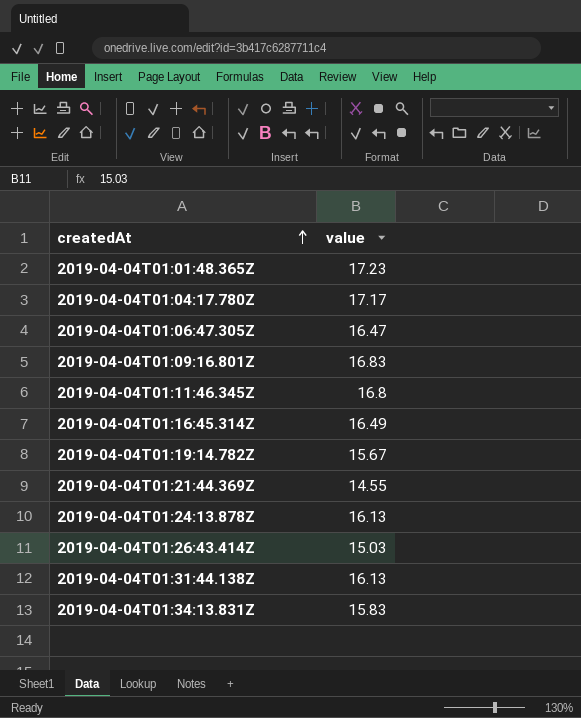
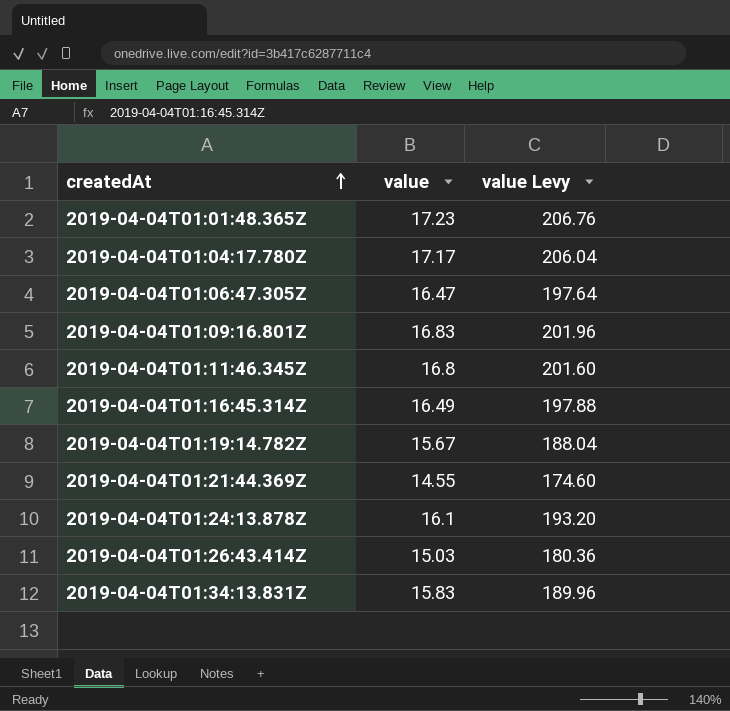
column value Levy | formula: none -> [value] * 12
row 2019-04-04T01:31:44.138Z: 16.13 -> none
2019-04-04T01:24:13.878Z | value: 16.13 -> 16.1

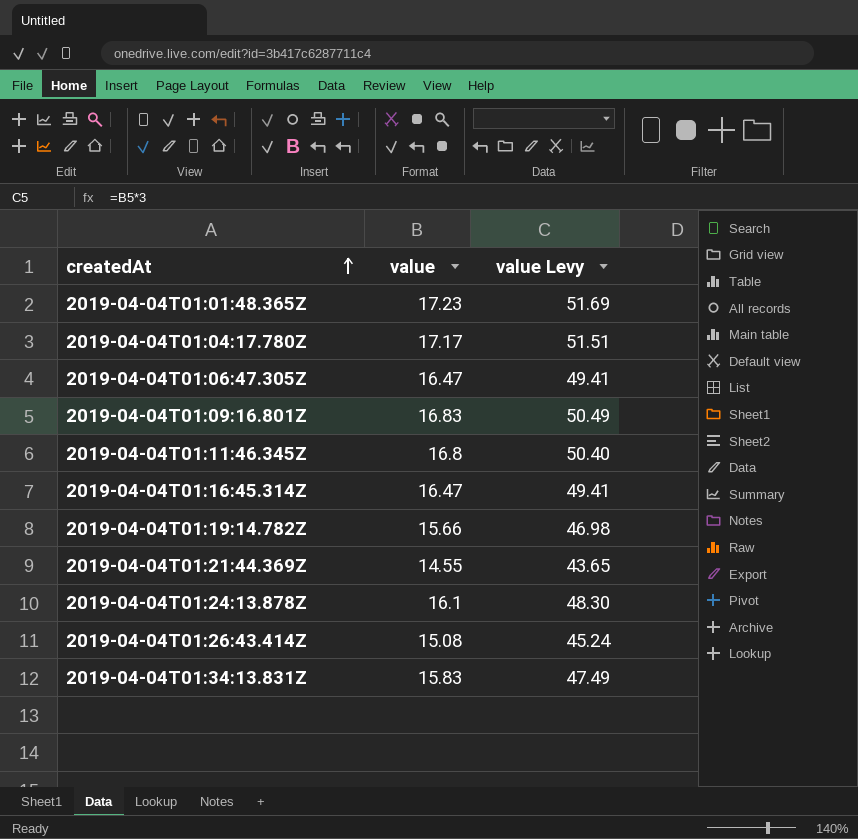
column value Levy | formula: [value] * 12 -> [value] * 3
2019-04-04T01:16:45.314Z | value: 16.49 -> 16.47
2019-04-04T01:19:14.782Z | value: 15.67 -> 15.66
2019-04-04T01:26:43.414Z | value: 15.03 -> 15.08

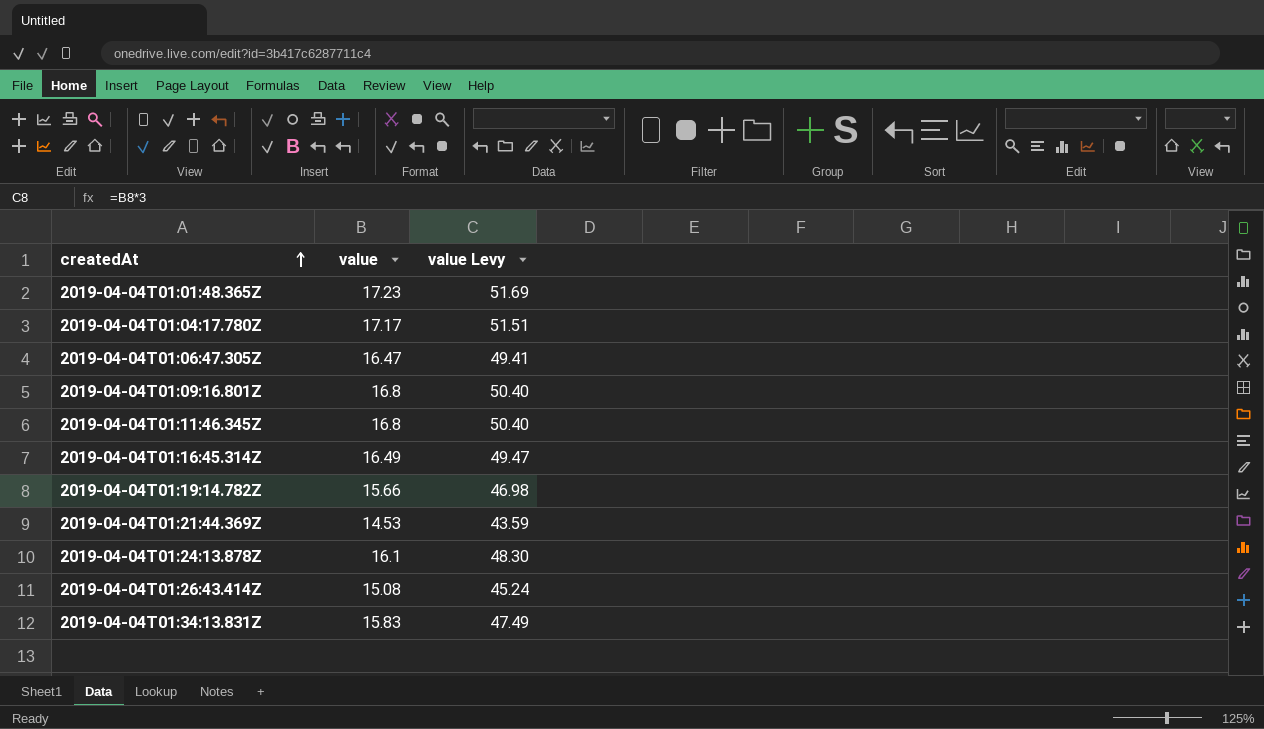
2019-04-04T01:09:16.801Z | value: 16.83 -> 16.8
2019-04-04T01:09:16.801Z | value Levy: 50.49 -> 50.40
2019-04-04T01:16:45.314Z | value: 16.47 -> 16.49
2019-04-04T01:16:45.314Z | value Levy: 49.41 -> 49.47
2019-04-04T01:21:44.369Z | value: 14.55 -> 14.53
2019-04-04T01:21:44.369Z | value Levy: 43.65 -> 43.59

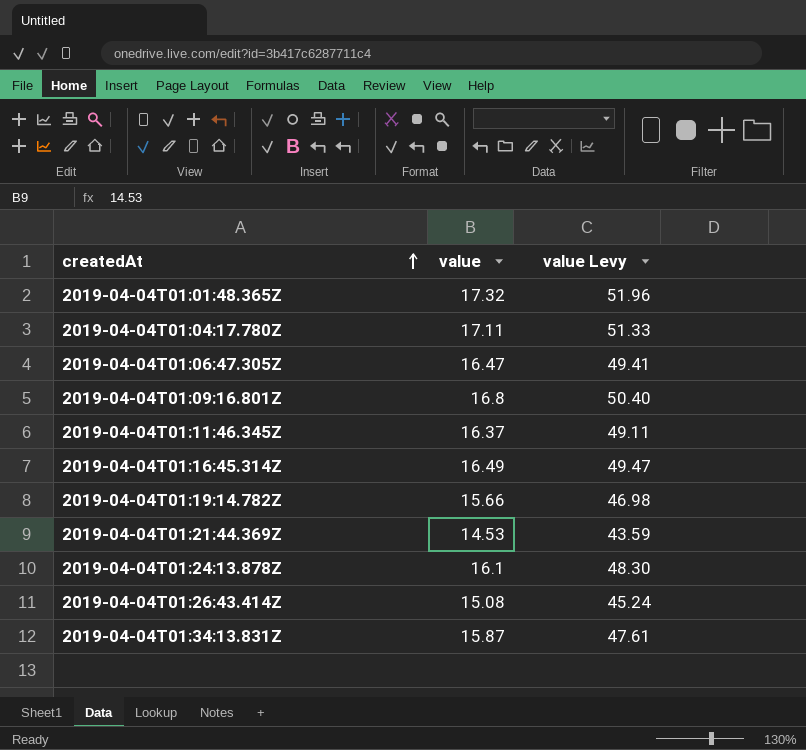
2019-04-04T01:01:48.365Z | value: 17.23 -> 17.32
2019-04-04T01:01:48.365Z | value Levy: 51.69 -> 51.96
2019-04-04T01:04:17.780Z | value: 17.17 -> 17.11
2019-04-04T01:04:17.780Z | value Levy: 51.51 -> 51.33
2019-04-04T01:11:46.345Z | value: 16.8 -> 16.37
2019-04-04T01:11:46.345Z | value Levy: 50.40 -> 49.11
2019-04-04T01:34:13.831Z | value: 15.83 -> 15.87
2019-04-04T01:34:13.831Z | value Levy: 47.49 -> 47.61

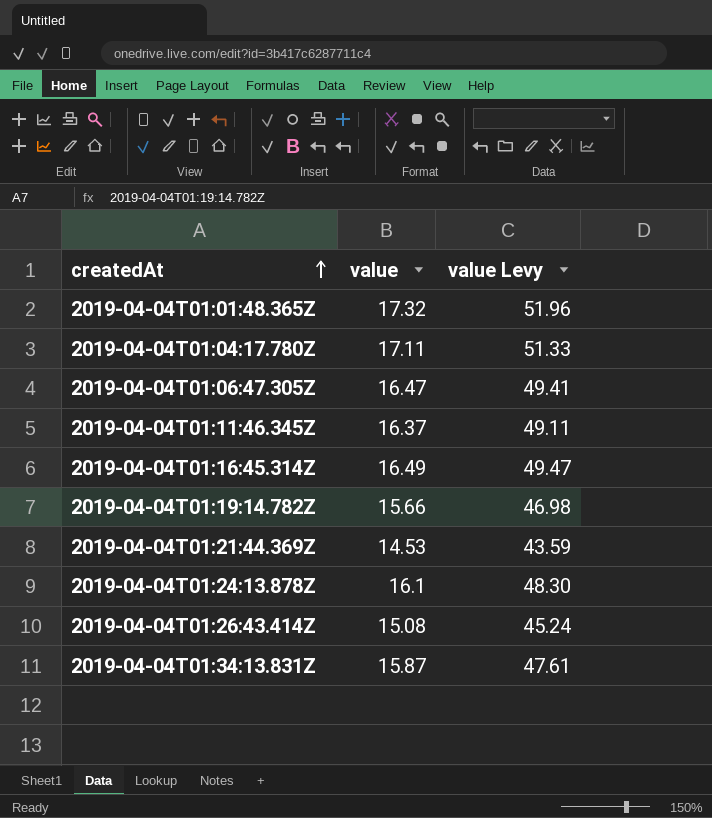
row 2019-04-04T01:09:16.801Z: 16.8 | 50.40 -> none

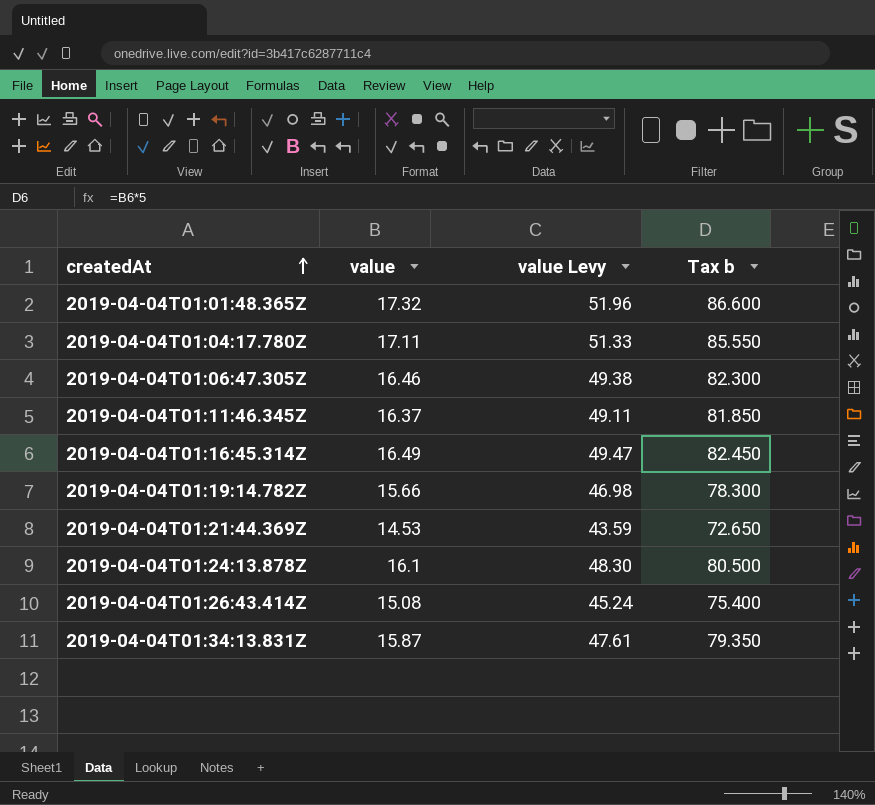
column Tax b | formula: none -> [value] * 5
2019-04-04T01:06:47.305Z | value: 16.47 -> 16.46
2019-04-04T01:06:47.305Z | value Levy: 49.41 -> 49.38

